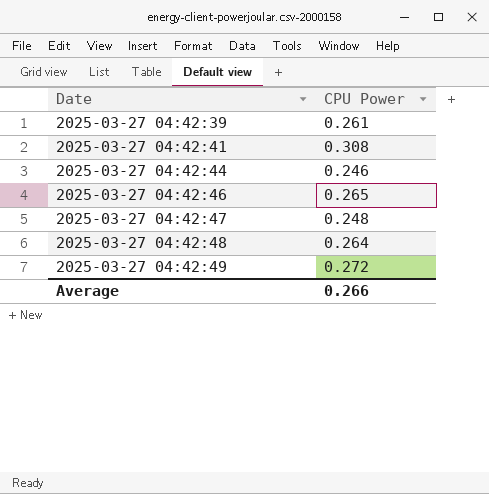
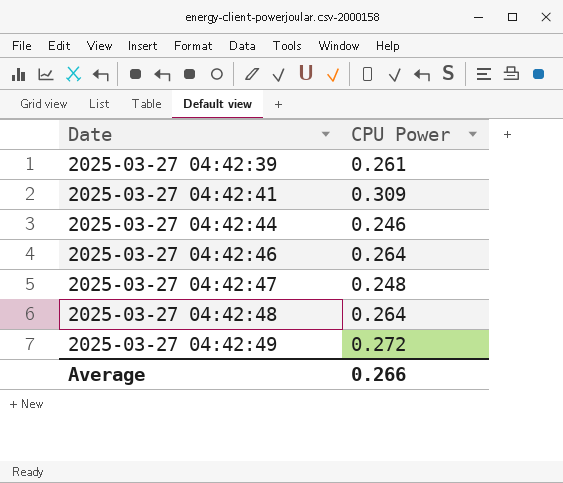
2025-03-27 04:42:41 | CPU Power: 0.308 -> 0.309
2025-03-27 04:42:46 | CPU Power: 0.265 -> 0.264

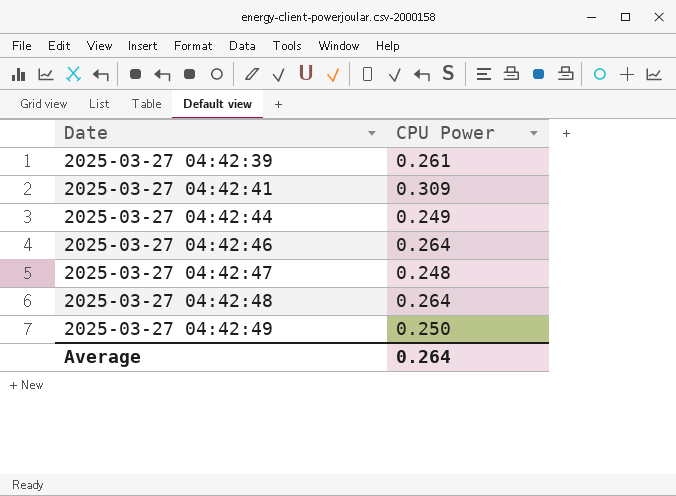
2025-03-27 04:42:44 | CPU Power: 0.246 -> 0.249
2025-03-27 04:42:49 | CPU Power: 0.272 -> 0.250
Average | CPU Power: 0.266 -> 0.264

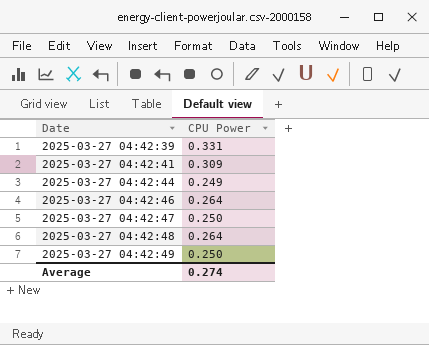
2025-03-27 04:42:39 | CPU Power: 0.261 -> 0.331
2025-03-27 04:42:47 | CPU Power: 0.248 -> 0.250
Average | CPU Power: 0.264 -> 0.274

